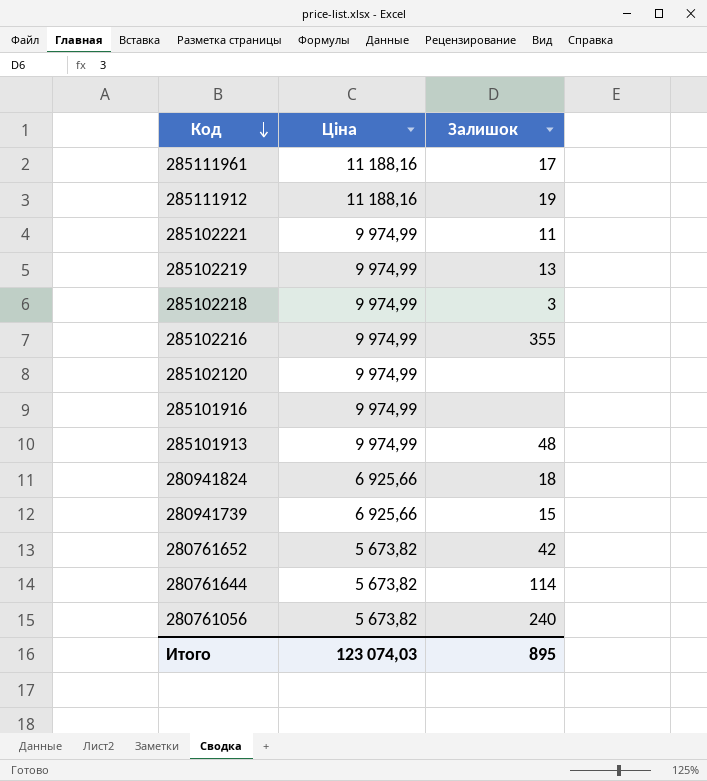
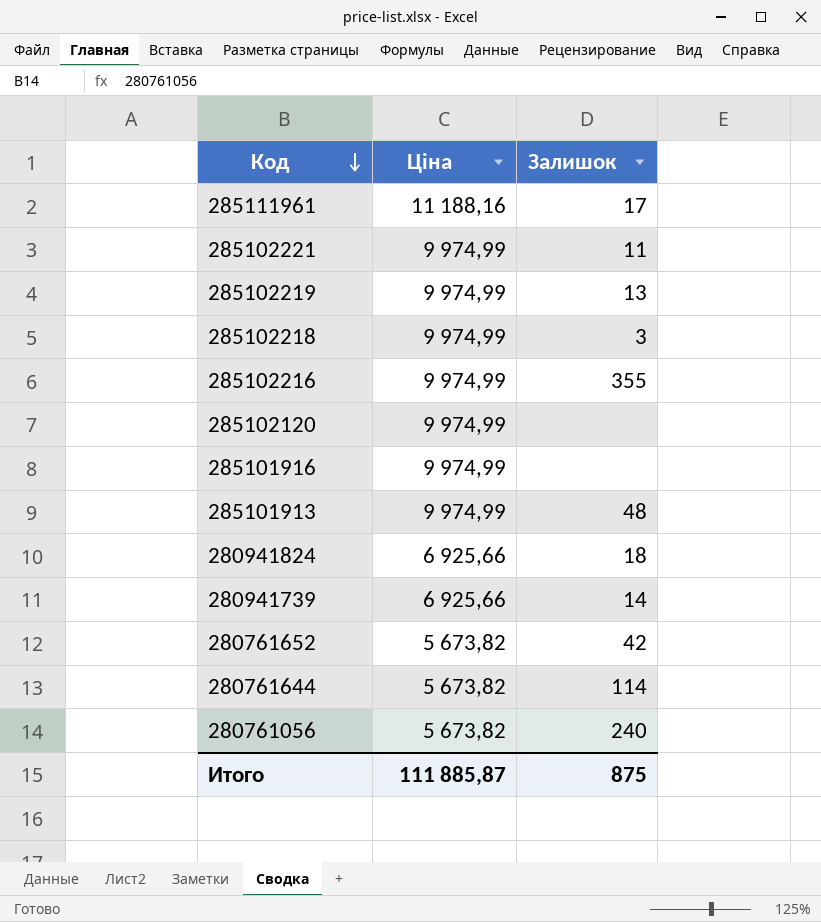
row 285111912: 11 188,16 | 19 -> none
280941739 | Залишок: 15 -> 14
Итого | Ціна: 123 074,03 -> 111 885,87
Итого | Залишок: 895 -> 875

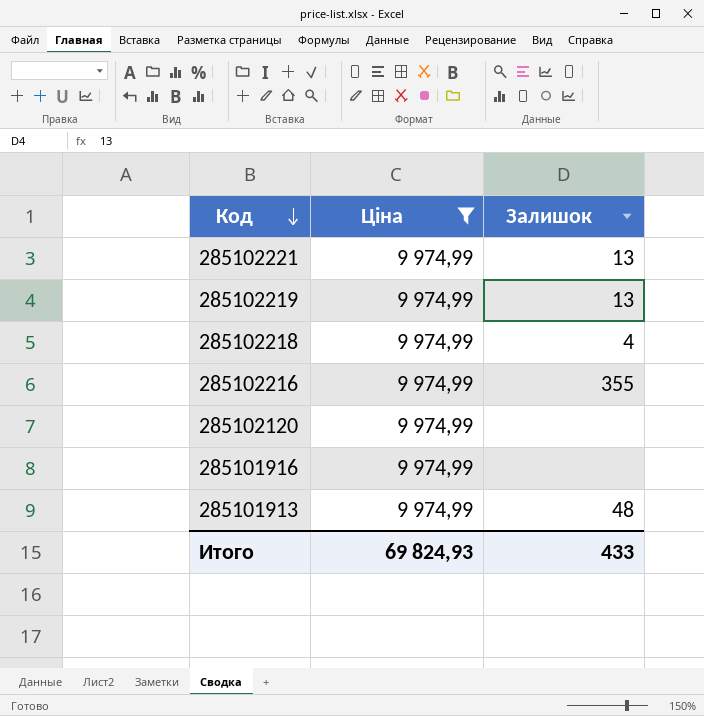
filter: none -> Ціна = 9 974,99
285102221 | Залишок: 11 -> 13
285102218 | Залишок: 3 -> 4
Итого | Ціна: 111 885,87 -> 69 824,93
Итого | Залишок: 875 -> 433

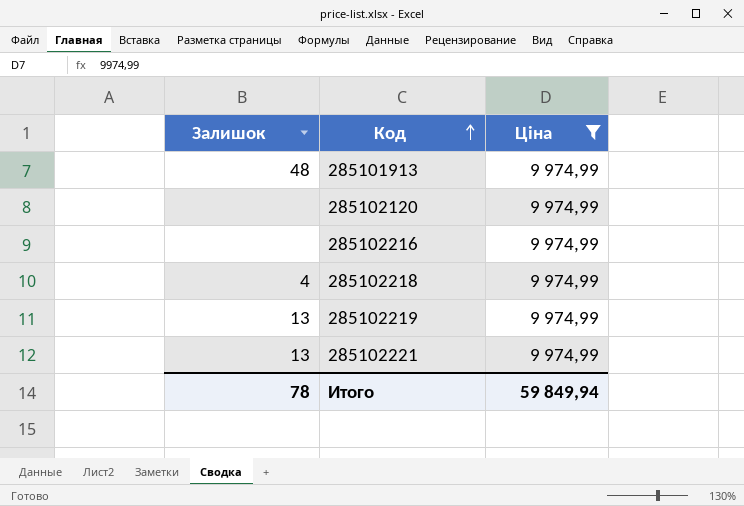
row order: Код descending -> Код ascending
column Залишок | position: 3 -> 1
row 285101916: 9 974,99 | none -> none
285102216 | Залишок: 355 -> none
Итого | Залишок: 433 -> 78
Итого | Ціна: 69 824,93 -> 59 849,94

